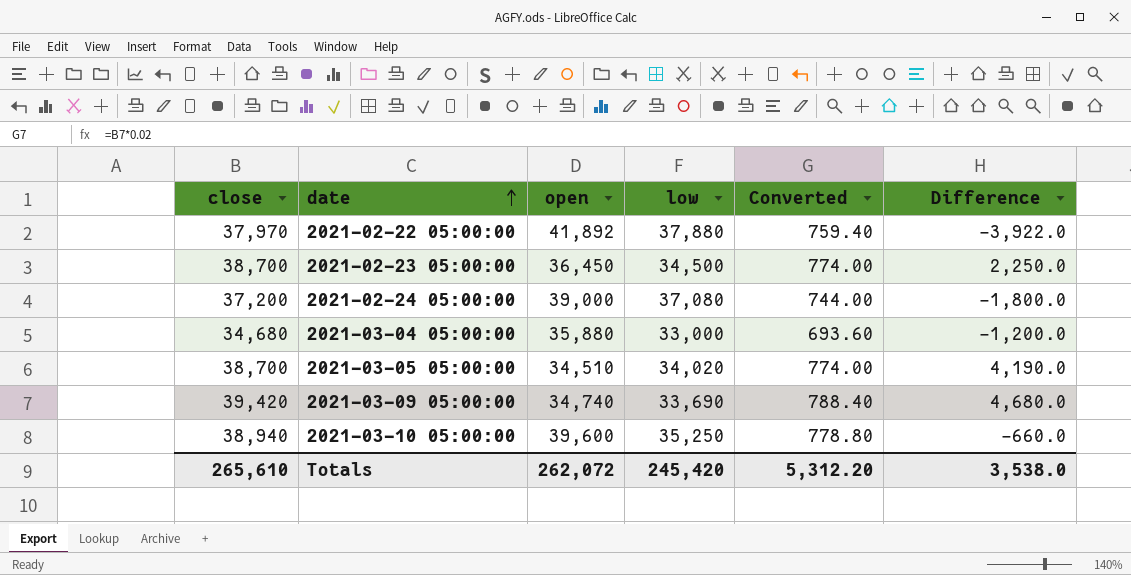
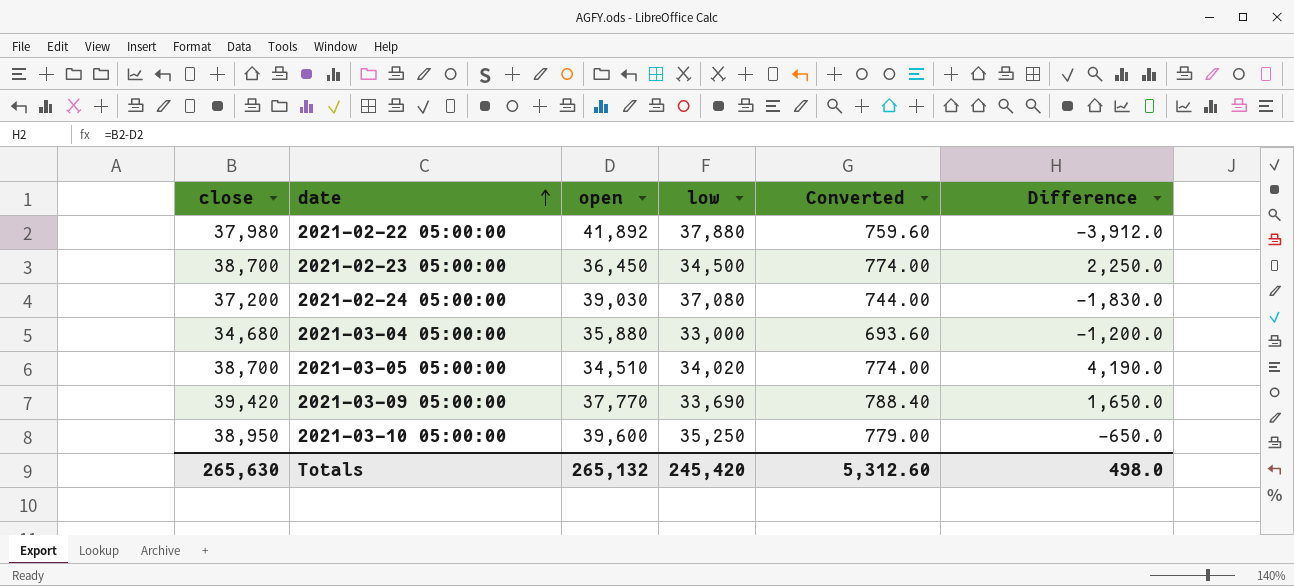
2021-02-22 05:00:00 | close: 37,970 -> 37,980
2021-02-22 05:00:00 | Converted: 759.40 -> 759.60
2021-02-22 05:00:00 | Difference: -3,922.0 -> -3,912.0
2021-02-24 05:00:00 | open: 39,000 -> 39,030
2021-02-24 05:00:00 | Difference: -1,800.0 -> -1,830.0
2021-03-09 05:00:00 | open: 34,740 -> 37,770
2021-03-09 05:00:00 | Difference: 4,680.0 -> 1,650.0
2021-03-10 05:00:00 | close: 38,940 -> 38,950
2021-03-10 05:00:00 | Converted: 778.80 -> 779.00
2021-03-10 05:00:00 | Difference: -660.0 -> -650.0
Totals | close: 265,610 -> 265,630
Totals | open: 262,072 -> 265,132
Totals | Converted: 5,312.20 -> 5,312.60
Totals | Difference: 3,538.0 -> 498.0

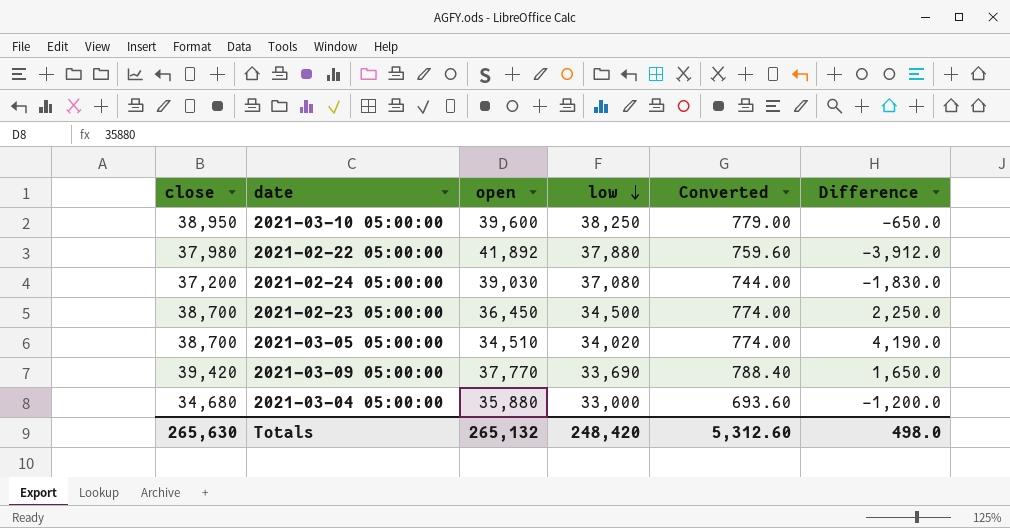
row order: date ascending -> low descending
2021-03-10 05:00:00 | low: 35,250 -> 38,250
Totals | low: 245,420 -> 248,420

